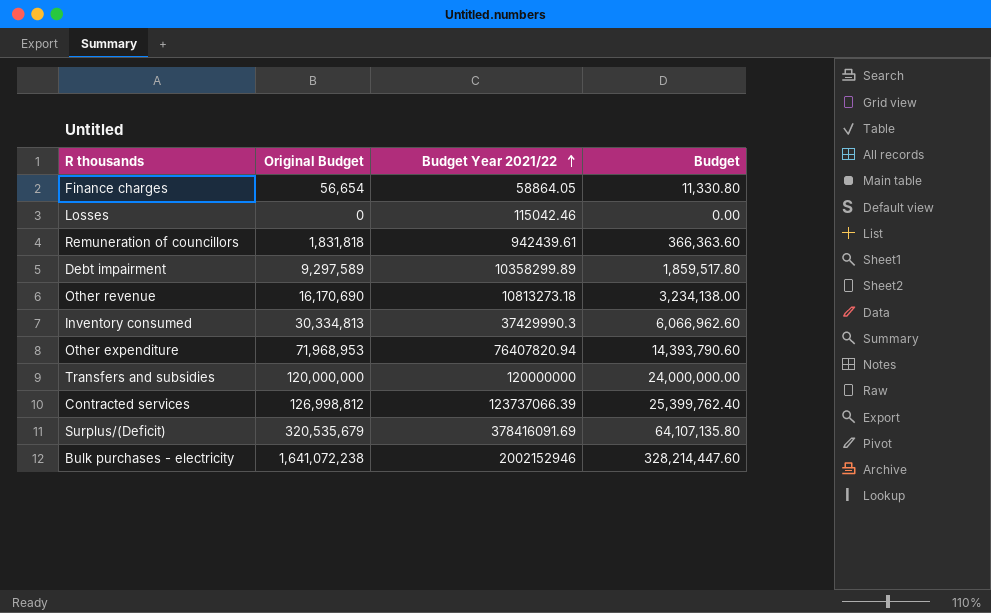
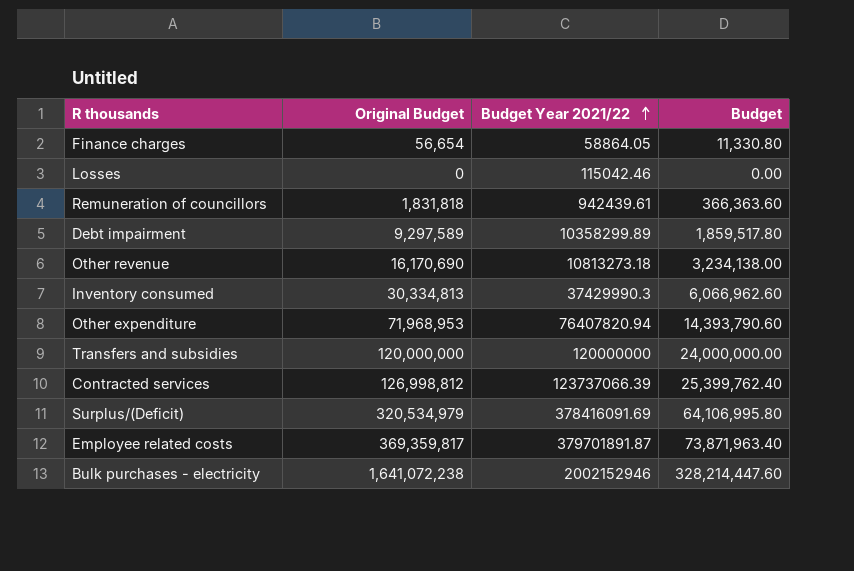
Surplus/(Deficit) | Original Budget: 320,535,679 -> 320,534,979
Surplus/(Deficit) | Budget: 64,107,135.80 -> 64,106,995.80
row Employee related costs: none -> 369,359,817 | 379701891.87 | 73,871,963.40

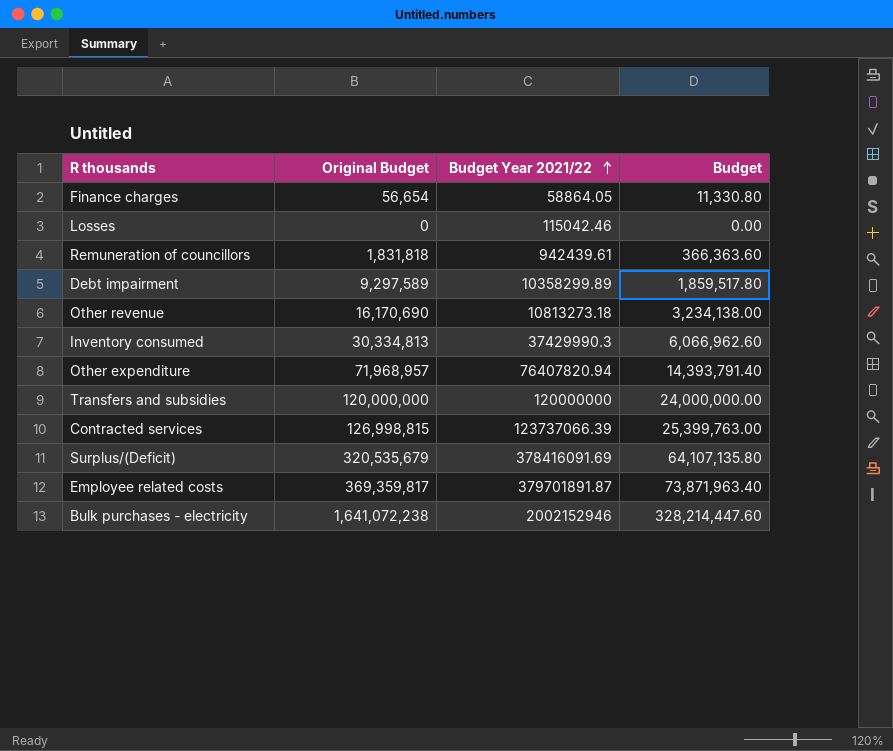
Other expenditure | Original Budget: 71,968,953 -> 71,968,957
Other expenditure | Budget: 14,393,790.60 -> 14,393,791.40
Contracted services | Original Budget: 126,998,812 -> 126,998,815
Contracted services | Budget: 25,399,762.40 -> 25,399,763.00
Surplus/(Deficit) | Original Budget: 320,534,979 -> 320,535,679
Surplus/(Deficit) | Budget: 64,106,995.80 -> 64,107,135.80

